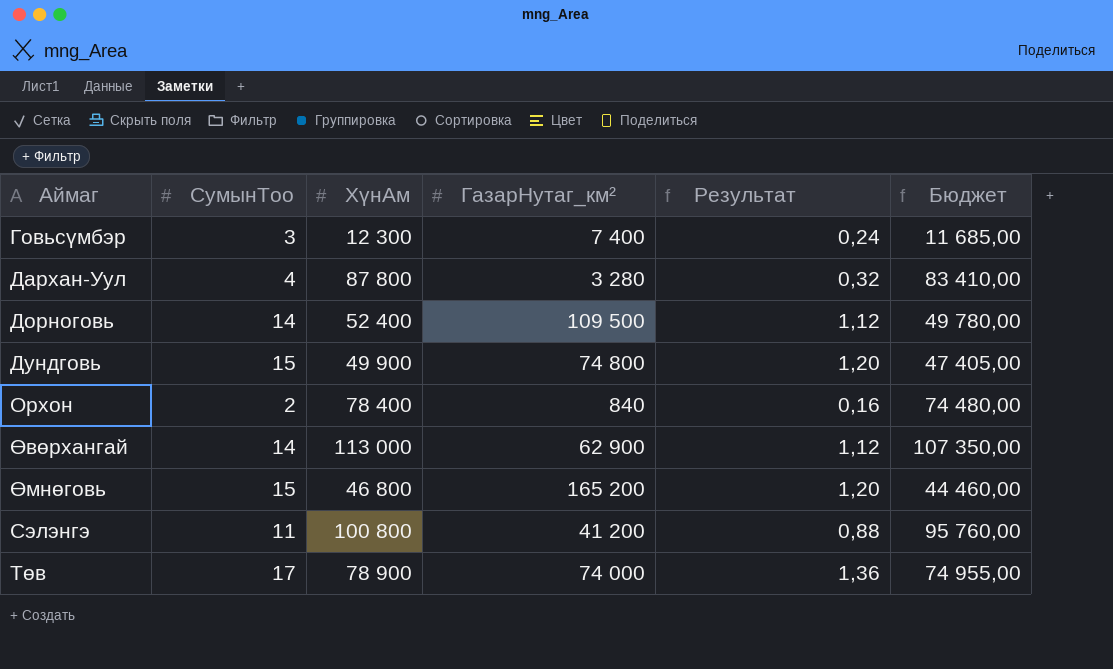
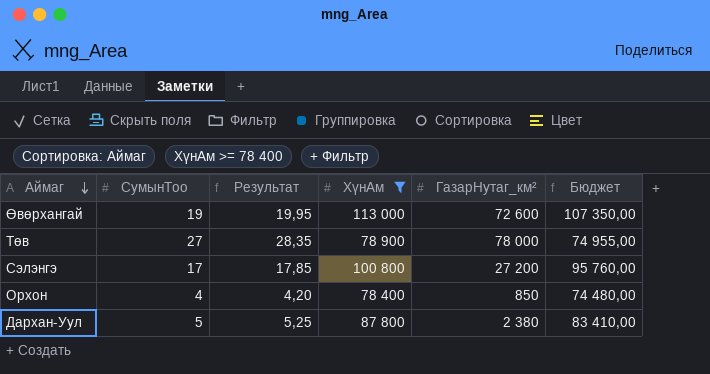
filter: none -> ХүнAм >= 78 400
row order: none -> Аймаг descending
column Результат | formula: [СумынTоо] * 0,08 -> [СумынTоо] * 1,05
column Результат | position: 5 -> 3
Өвөрхангай | СумынTоо: 14 -> 19
Өвөрхангай | ГазарHутаг_км²: 62 900 -> 72 600
Төв | СумынTоо: 17 -> 27
Төв | ГазарHутаг_км²: 74 000 -> 78 000
Сэлэнгэ | СумынTоо: 11 -> 17
Сэлэнгэ | ГазарHутаг_км²: 41 200 -> 27 200
Орхон | СумынTоо: 2 -> 4
Орхон | ГазарHутаг_км²: 840 -> 850
Дархан-Уул | СумынTоо: 4 -> 5
Дархан-Уул | ГазарHутаг_км²: 3 280 -> 2 380

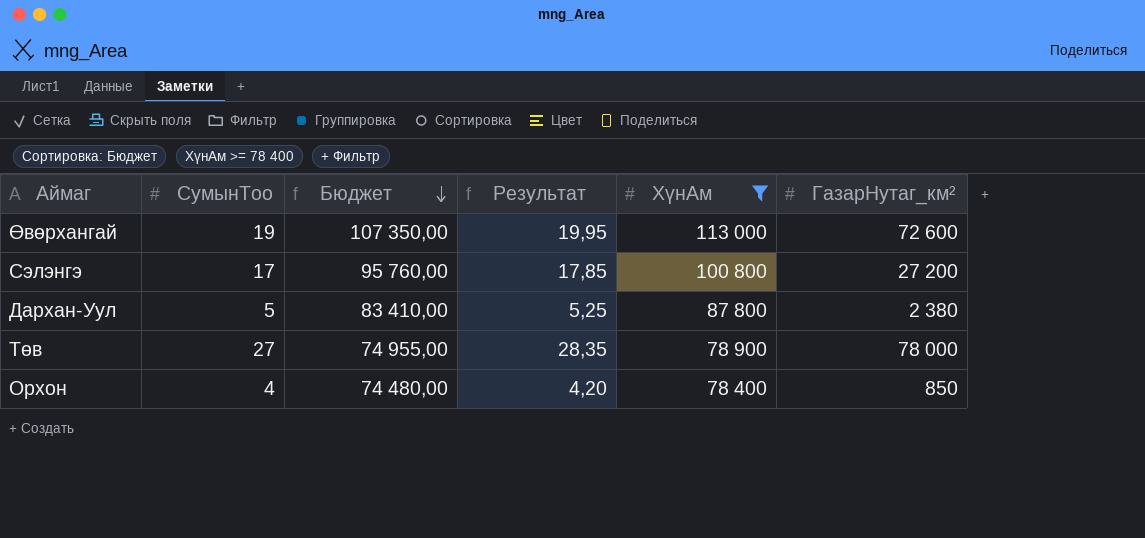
row order: Аймаг descending -> Бюджет descending
column Бюджет | position: 6 -> 3

